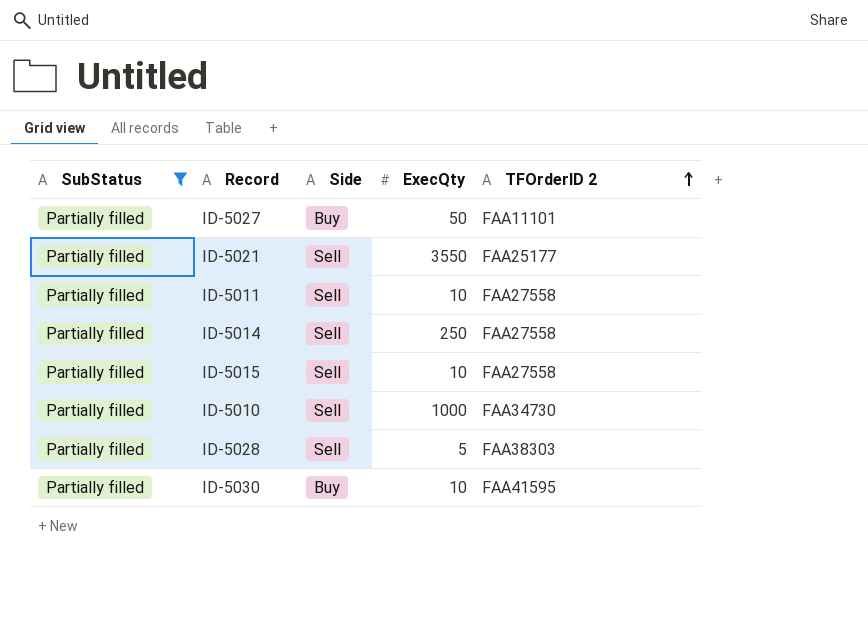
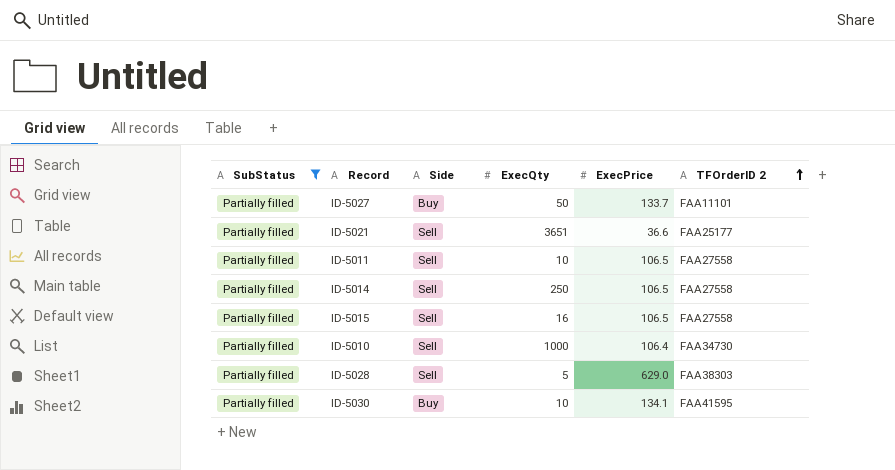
column ExecPrice | position: none -> 5
ID-5021 | ExecQty: 3550 -> 3651
ID-5015 | ExecQty: 10 -> 16

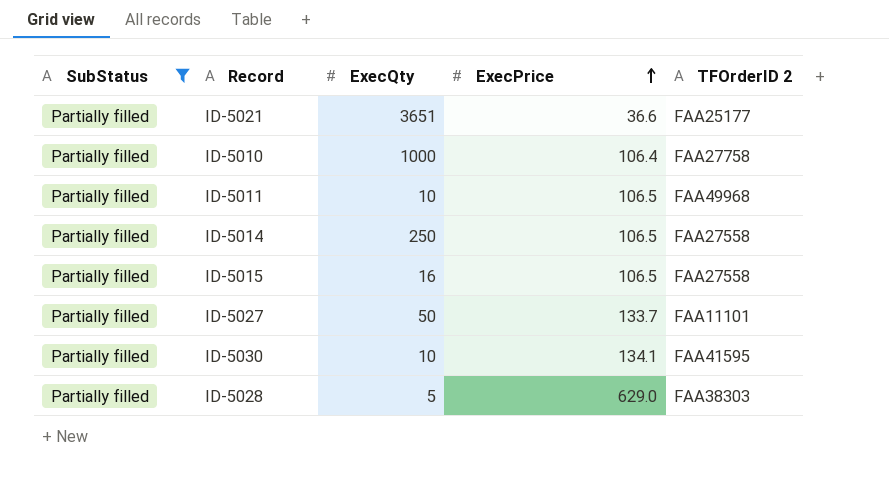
row order: TFOrderID 2 ascending -> ExecPrice ascending
column Side | position: 3 -> none
ID-5010 | TFOrderID 2: FAA34730 -> FAA27758
ID-5011 | TFOrderID 2: FAA27558 -> FAA49968

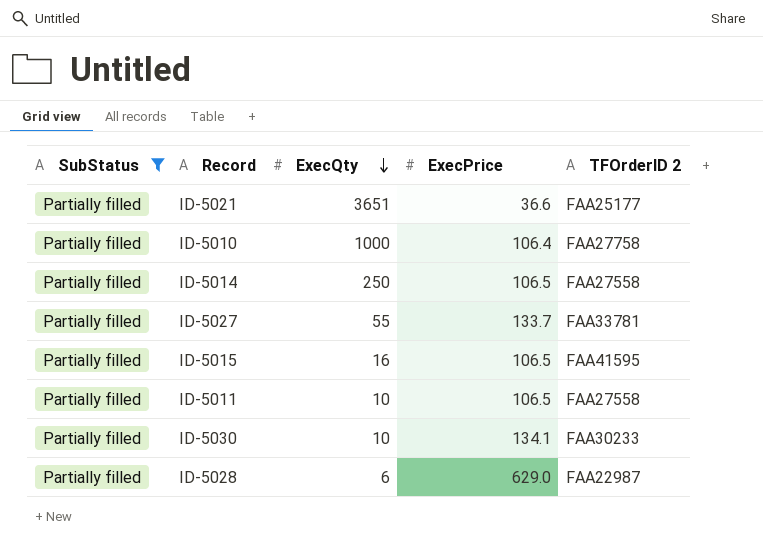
row order: ExecPrice ascending -> ExecQty descending
ID-5027 | ExecQty: 50 -> 55
ID-5027 | TFOrderID 2: FAA11101 -> FAA33781
ID-5015 | TFOrderID 2: FAA27558 -> FAA41595
ID-5011 | TFOrderID 2: FAA49968 -> FAA27558
ID-5030 | TFOrderID 2: FAA41595 -> FAA30233
ID-5028 | ExecQty: 5 -> 6
ID-5028 | TFOrderID 2: FAA38303 -> FAA22987

